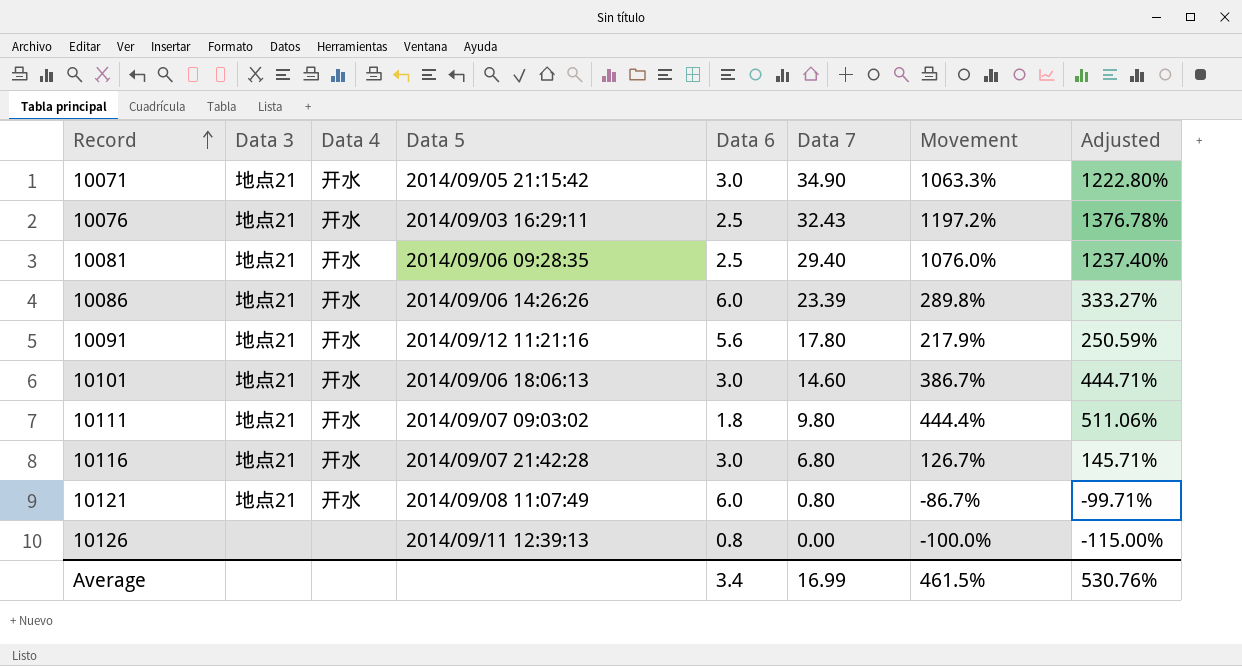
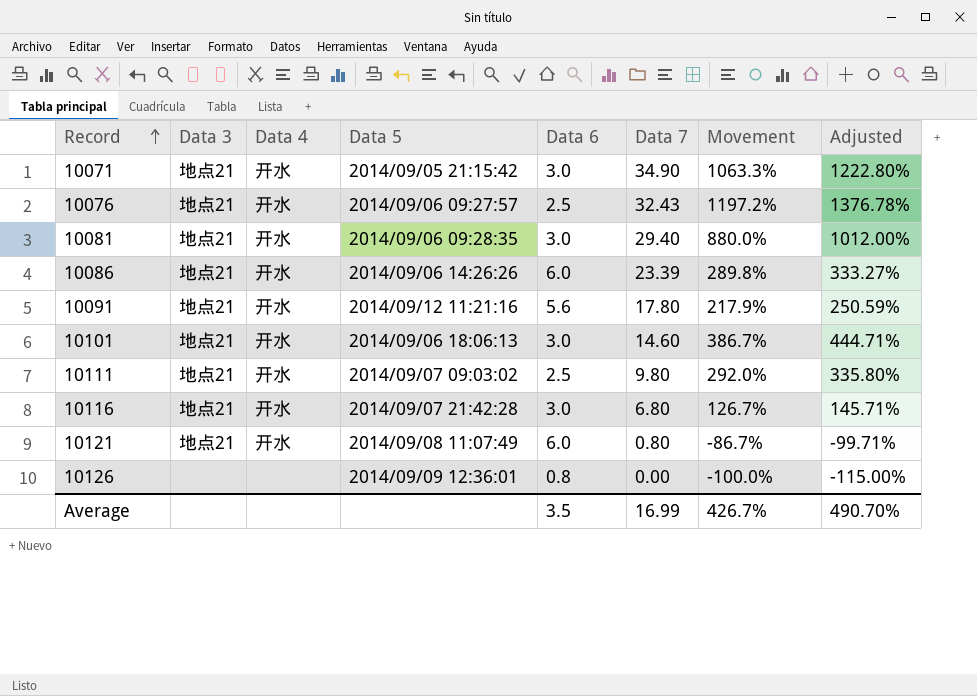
10076 | Data 5: 2014/09/03 16:29:11 -> 2014/09/06 09:27:57
10081 | Data 6: 2.5 -> 3.0
10081 | Movement: 1076.0% -> 880.0%
10081 | Adjusted: 1237.40% -> 1012.00%
10111 | Data 6: 1.8 -> 2.5
10111 | Movement: 444.4% -> 292.0%
10111 | Adjusted: 511.06% -> 335.80%
10126 | Data 5: 2014/09/11 12:39:13 -> 2014/09/09 12:36:01
Average | Data 6: 3.4 -> 3.5
Average | Movement: 461.5% -> 426.7%
Average | Adjusted: 530.76% -> 490.70%

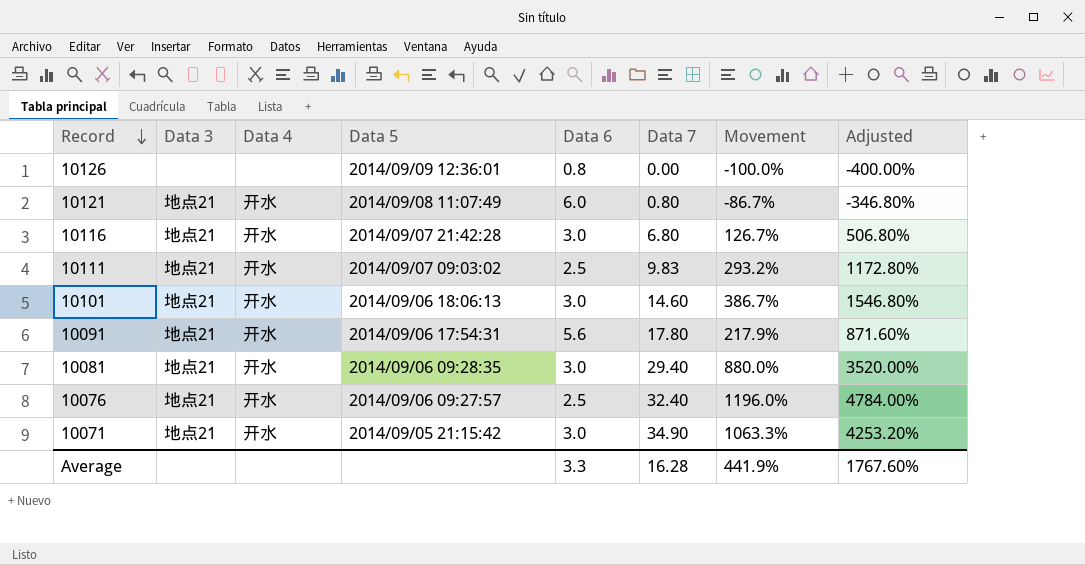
row order: Record ascending -> Record descending
column Adjusted | formula: [Movement] * 1.15 -> [Movement] * 4
row 10086: 地点21 | 开水 | 2014/09/06 14:26:26 | 6.0 | 23.39 | 289.8% | 333.27% -> none
10111 | Data 7: 9.80 -> 9.83
10111 | Movement: 292.0% -> 293.2%
10091 | Data 5: 2014/09/12 11:21:16 -> 2014/09/06 17:54:31
10076 | Data 7: 32.43 -> 32.40
10076 | Movement: 1197.2% -> 1196.0%
Average | Data 6: 3.5 -> 3.3
Average | Data 7: 16.99 -> 16.28
Average | Movement: 426.7% -> 441.9%
Average | Adjusted: 490.70% -> 1767.60%

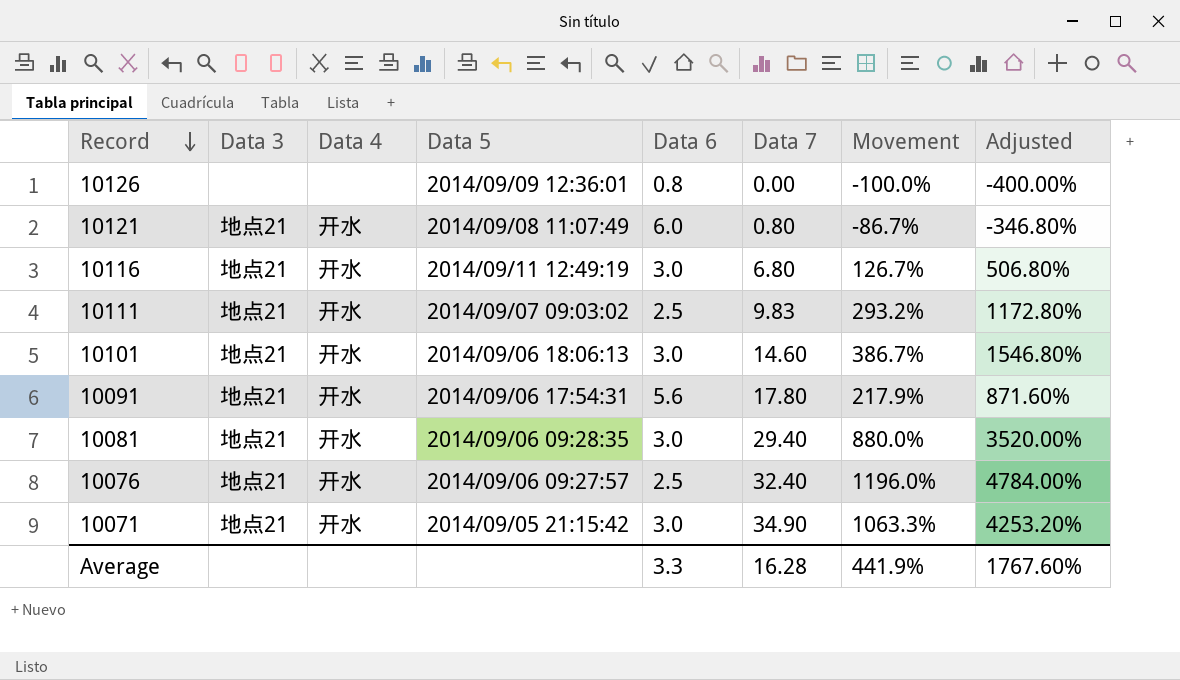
10116 | Data 5: 2014/09/07 21:42:28 -> 2014/09/11 12:49:19

